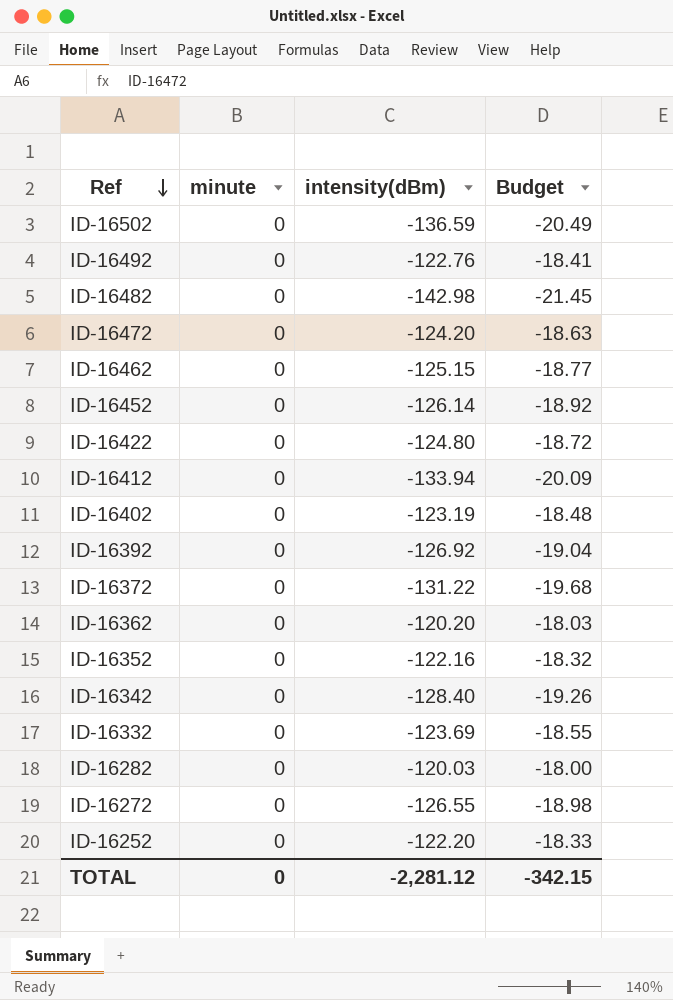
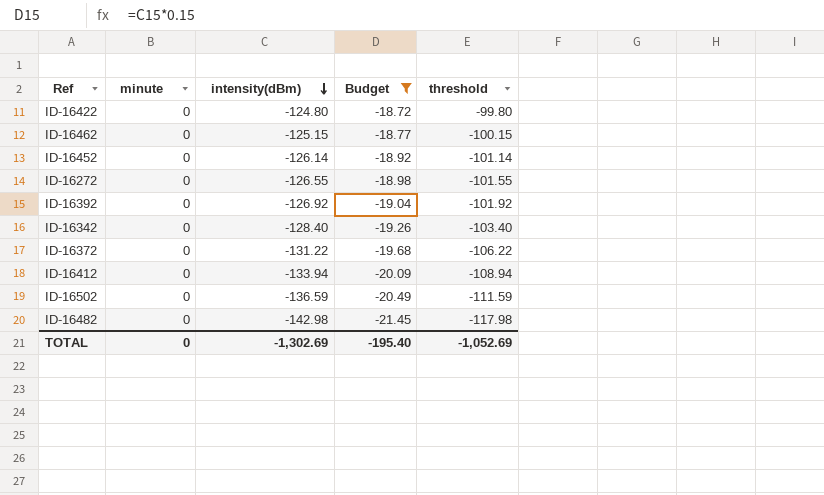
filter: none -> Budget <= -18.72
row order: Ref descending -> intensity(dBm) descending
column threshold | formula: none -> [intensity(dBm)] + 25
TOTAL | intensity(dBm): -2,281.12 -> -1,302.69
TOTAL | Budget: -342.15 -> -195.40

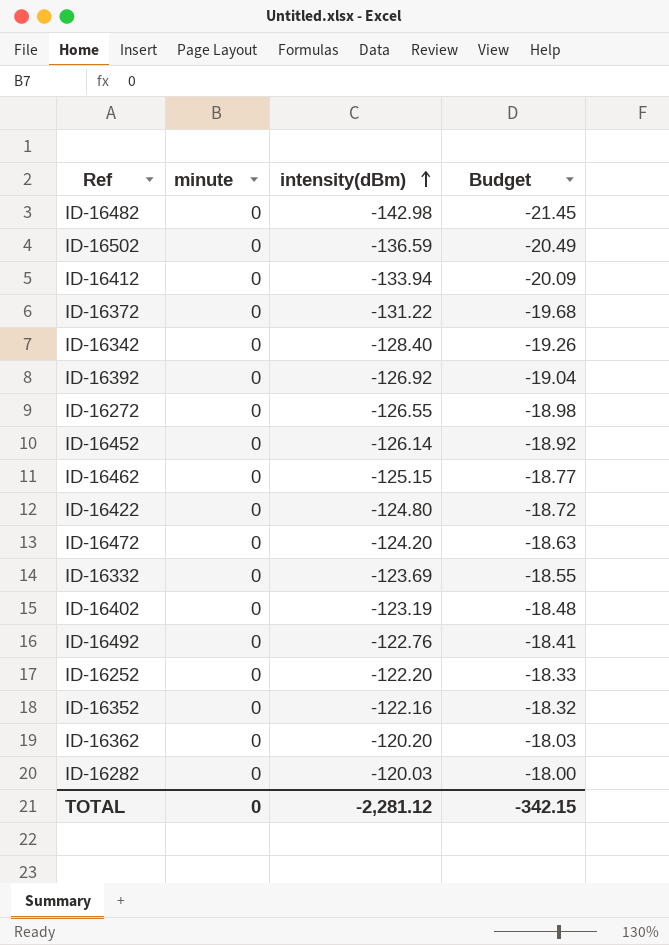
filter: Budget <= -18.72 -> none
row order: intensity(dBm) descending -> intensity(dBm) ascending
column threshold | formula: [intensity(dBm)] + 25 -> none
TOTAL | intensity(dBm): -1,302.69 -> -2,281.12
TOTAL | Budget: -195.40 -> -342.15

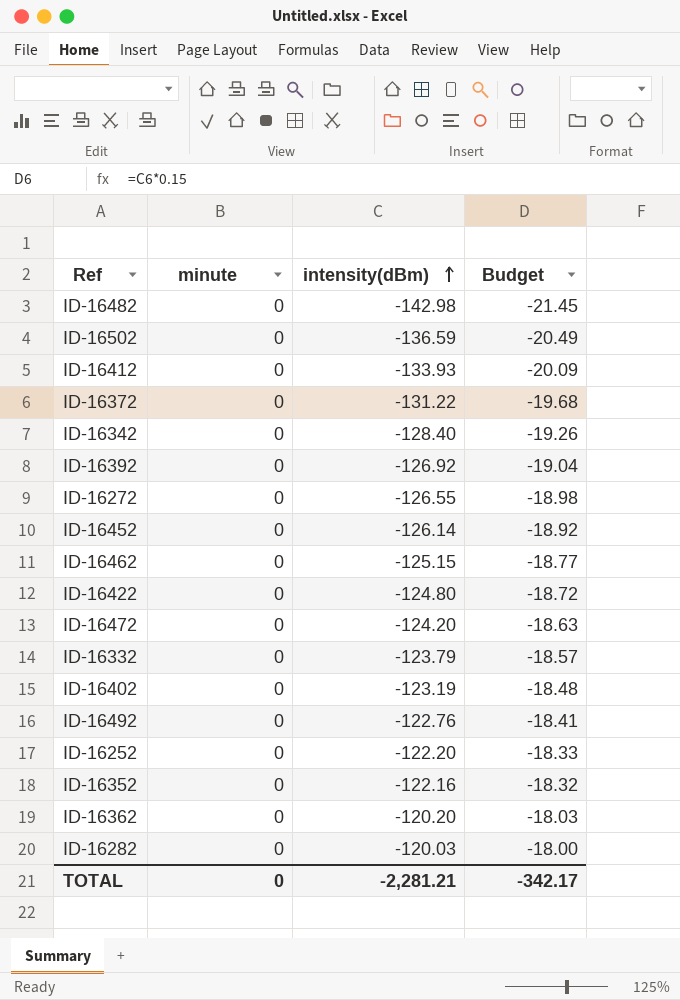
ID-16412 | intensity(dBm): -133.94 -> -133.93
ID-16332 | intensity(dBm): -123.69 -> -123.79
ID-16332 | Budget: -18.55 -> -18.57
TOTAL | intensity(dBm): -2,281.12 -> -2,281.21
TOTAL | Budget: -342.15 -> -342.17

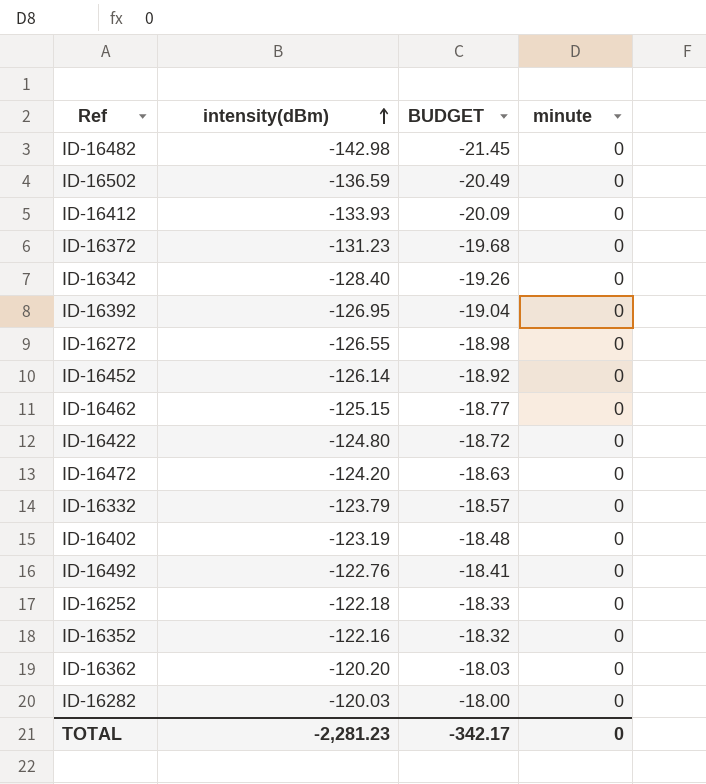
column name: Budget -> BUDGET
column minute | position: 2 -> 4
ID-16372 | intensity(dBm): -131.22 -> -131.23
ID-16392 | intensity(dBm): -126.92 -> -126.95
ID-16252 | intensity(dBm): -122.20 -> -122.18
TOTAL | intensity(dBm): -2,281.21 -> -2,281.23

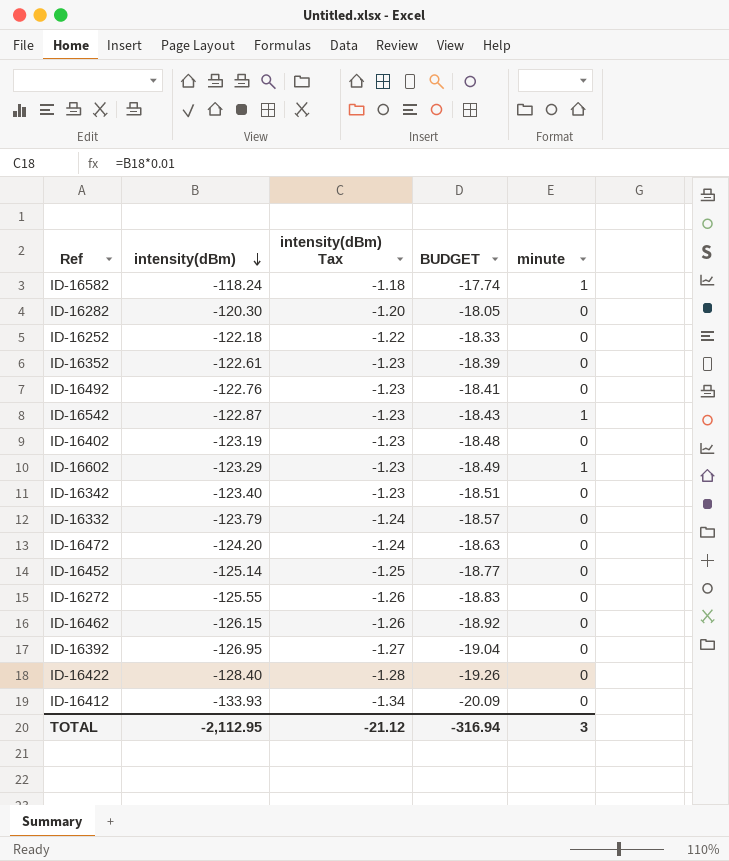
row order: intensity(dBm) ascending -> intensity(dBm) descending
column intensity(dBm) Tax | formula: none -> [intensity(dBm)] * 0.01
row ID-16482: -142.98 | -21.45 | 0 -> none
row ID-16502: -136.59 | -20.49 | 0 -> none
row ID-16372: -131.23 | -19.68 | 0 -> none
row ID-16362: -120.20 | -18.03 | 0 -> none
row ID-16582: none -> -118.24 | -1.18 | -17.74 | 1
ID-16282 | intensity(dBm): -120.03 -> -120.30
ID-16282 | BUDGET: -18.00 -> -18.05
ID-16352 | intensity(dBm): -122.16 -> -122.61
ID-16352 | BUDGET: -18.32 -> -18.39
row ID-16542: none -> -122.87 | -1.23 | -18.43 | 1
row ID-16602: none -> -123.29 | -1.23 | -18.49 | 1
ID-16342 | intensity(dBm): -128.40 -> -123.40
ID-16342 | BUDGET: -19.26 -> -18.51
ID-16452 | intensity(dBm): -126.14 -> -125.14
ID-16452 | BUDGET: -18.92 -> -18.77
ID-16272 | intensity(dBm): -126.55 -> -125.55
ID-16272 | BUDGET: -18.98 -> -18.83
ID-16462 | intensity(dBm): -125.15 -> -126.15
ID-16462 | BUDGET: -18.77 -> -18.92
ID-16422 | intensity(dBm): -124.80 -> -128.40
ID-16422 | BUDGET: -18.72 -> -19.26
TOTAL | intensity(dBm): -2,281.23 -> -2,112.95
TOTAL | BUDGET: -342.17 -> -316.94
TOTAL | minute: 0 -> 3

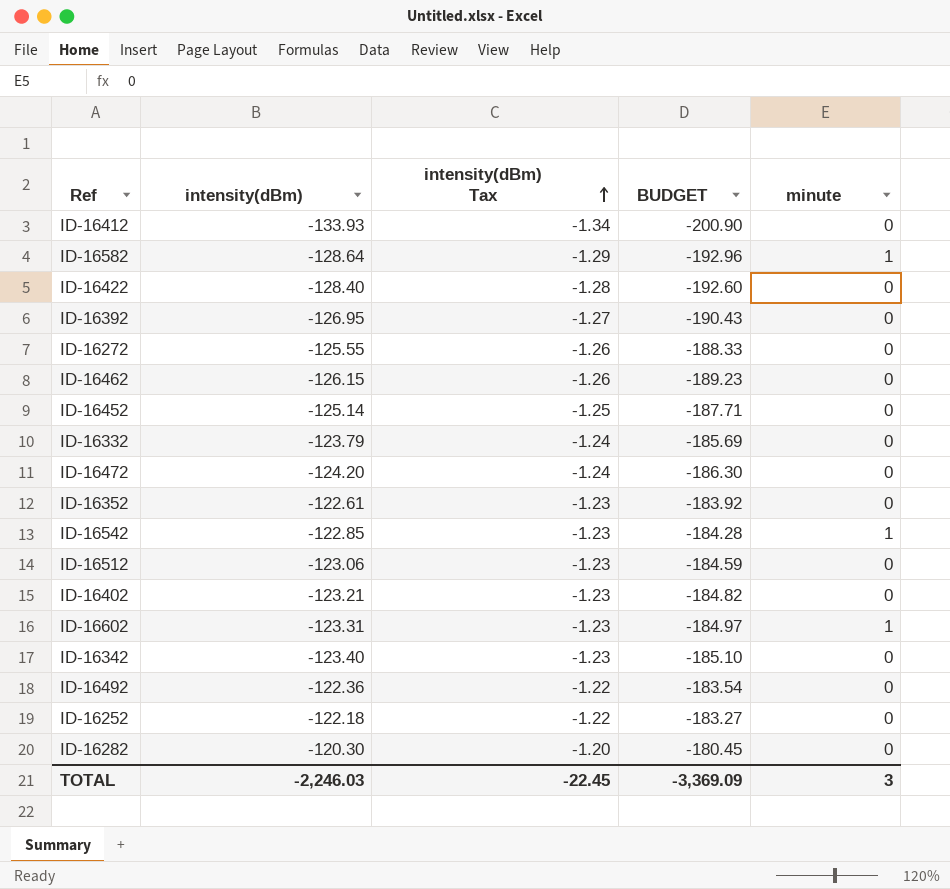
row order: intensity(dBm) descending -> intensity(dBm) Tax ascending
column BUDGET | formula: [intensity(dBm)] * 0.15 -> [intensity(dBm)] * 1.5
ID-16582 | intensity(dBm): -118.24 -> -128.64
ID-16582 | intensity(dBm) Tax: -1.18 -> -1.29
ID-16542 | intensity(dBm): -122.87 -> -122.85
row ID-16512: none -> -123.06 | -1.23 | -184.59 | 0
ID-16402 | intensity(dBm): -123.19 -> -123.21
ID-16602 | intensity(dBm): -123.29 -> -123.31
ID-16492 | intensity(dBm): -122.76 -> -122.36
ID-16492 | intensity(dBm) Tax: -1.23 -> -1.22
TOTAL | intensity(dBm): -2,112.95 -> -2,246.03
TOTAL | intensity(dBm) Tax: -21.12 -> -22.45
TOTAL | BUDGET: -316.94 -> -3,369.09

